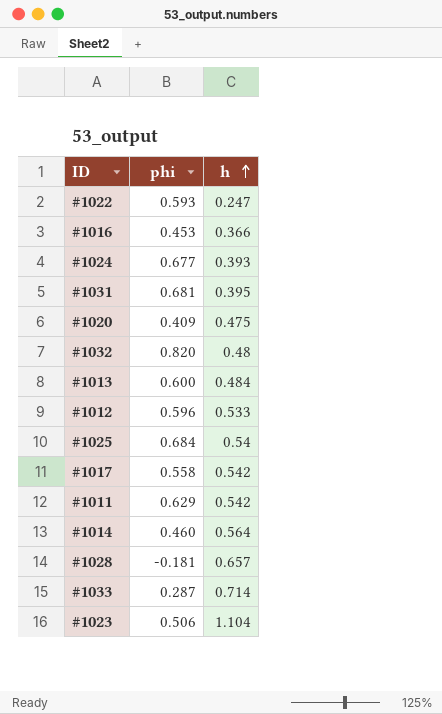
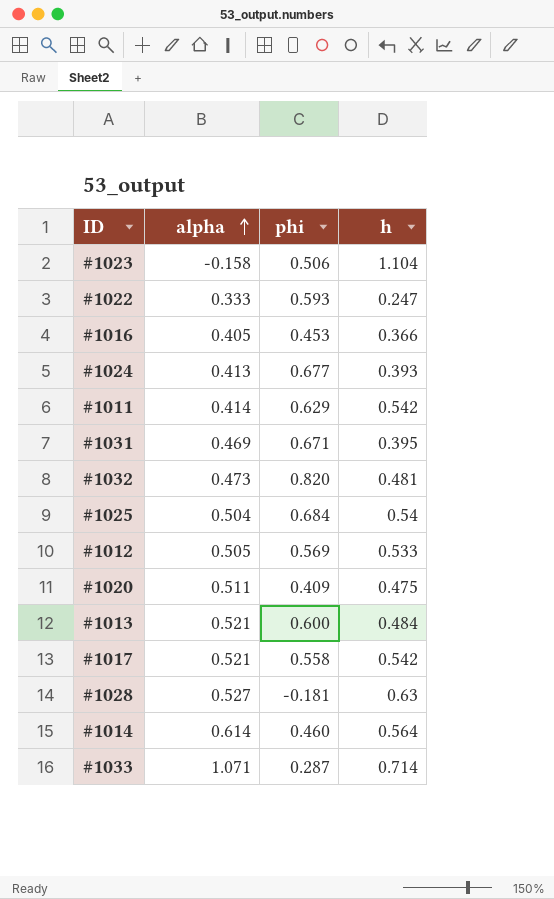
row order: h ascending -> alpha ascending
column alpha | position: none -> 2
#1031 | phi: 0.681 -> 0.671
#1032 | h: 0.48 -> 0.481
#1012 | phi: 0.596 -> 0.569
#1028 | h: 0.657 -> 0.63

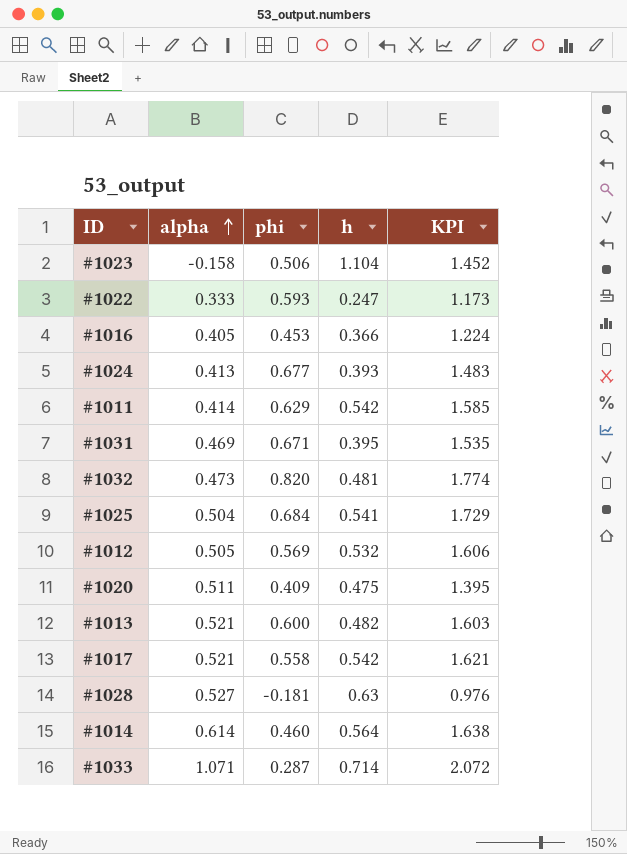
column KPI | formula: none -> [alpha] + [phi] + [h]
#1025 | h: 0.54 -> 0.541
#1012 | h: 0.533 -> 0.532
#1013 | h: 0.484 -> 0.482

